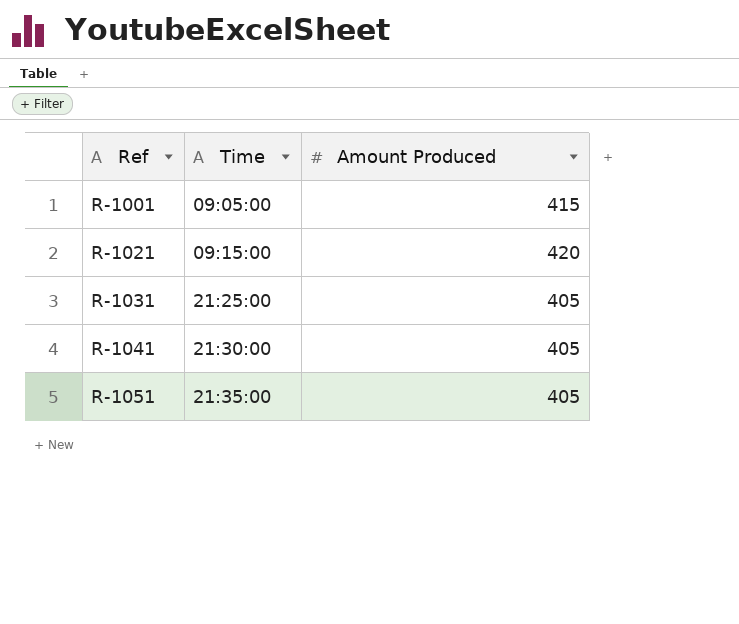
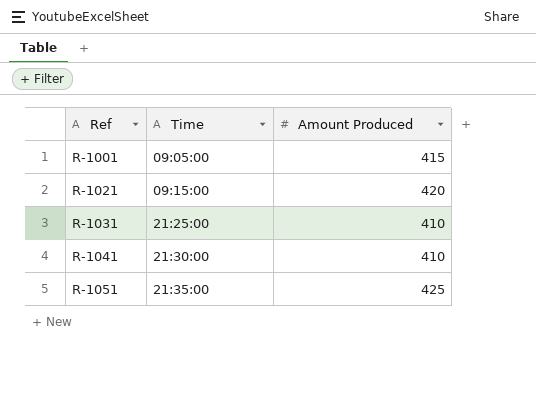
R-1031 | Amount Produced: 405 -> 410
R-1041 | Amount Produced: 405 -> 410
R-1051 | Amount Produced: 405 -> 425

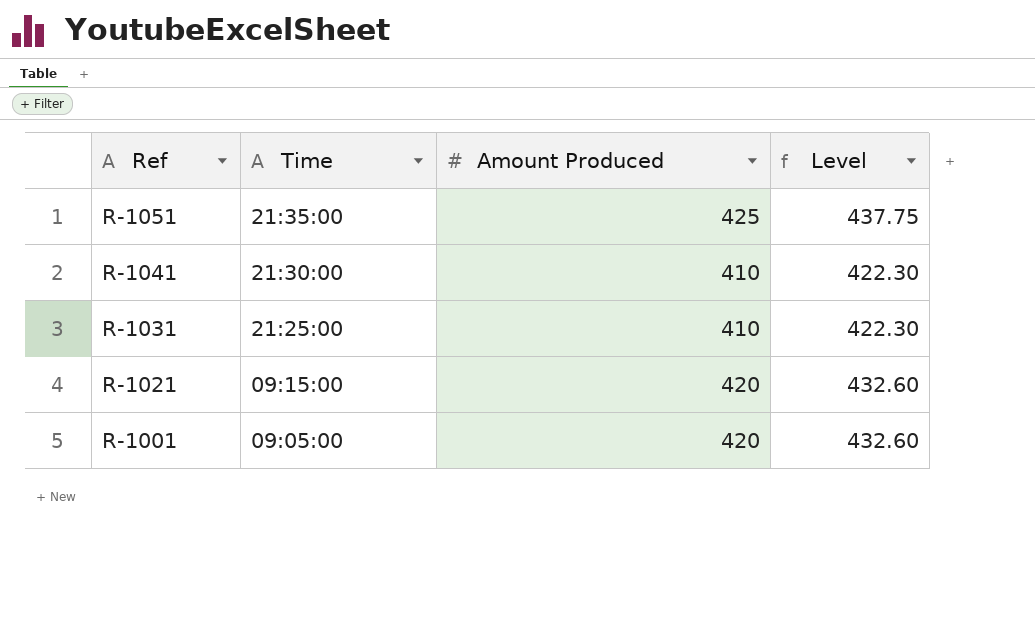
row order: Ref ascending -> Ref descending
column Level | formula: none -> [Amount Produced] * 1.03
R-1001 | Amount Produced: 415 -> 420

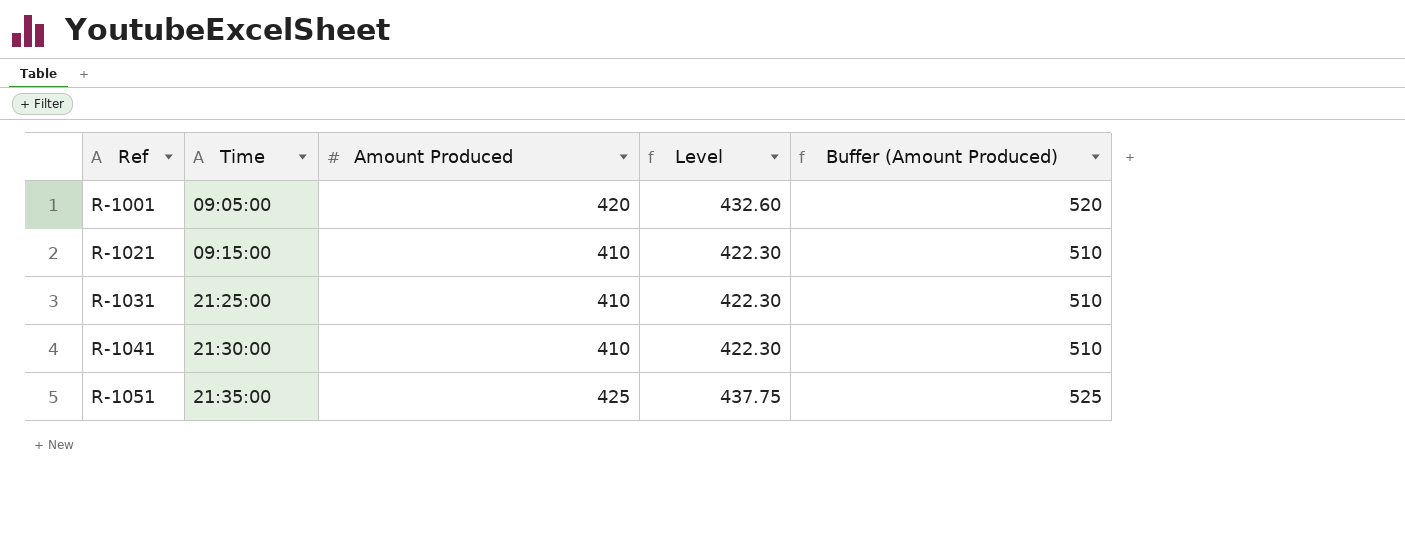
row order: Ref descending -> Ref ascending
column Buffer (Amount Produced) | formula: none -> [Amount Produced] + 100
R-1021 | Amount Produced: 420 -> 410
R-1021 | Level: 432.60 -> 422.30

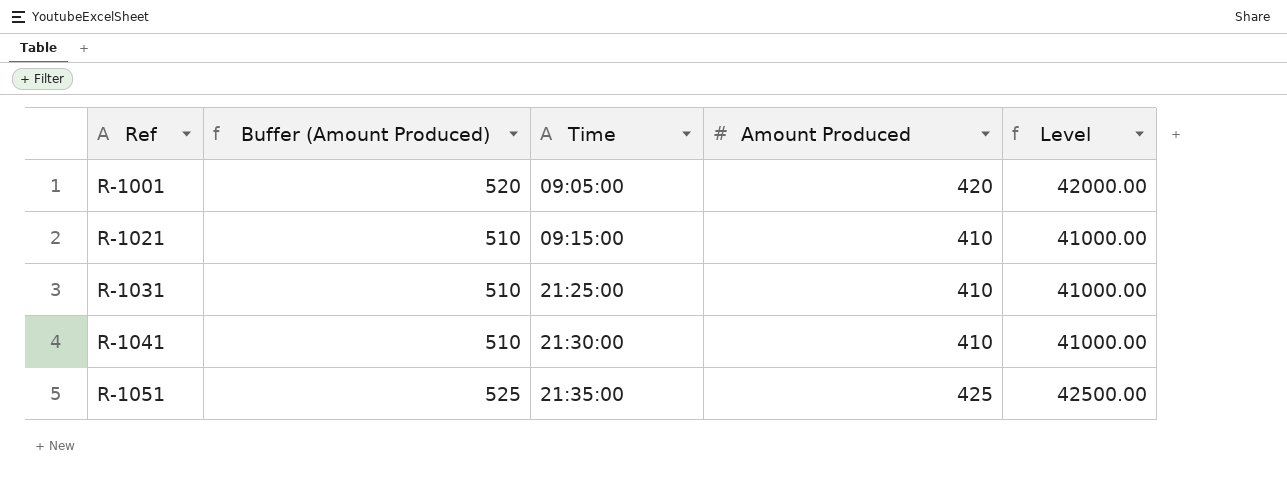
column Buffer (Amount Produced) | position: 5 -> 2
column Level | formula: [Amount Produced] * 1.03 -> [Amount Produced] * 100

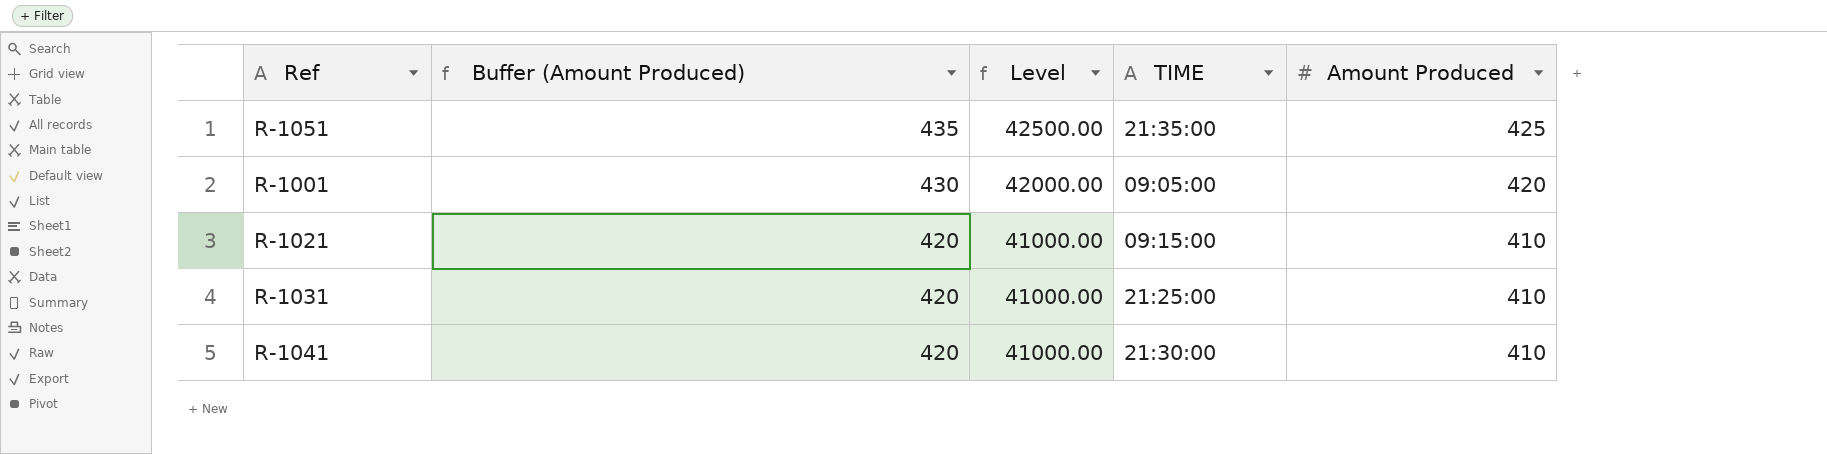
row order: Ref ascending -> Buffer (Amount Produced) descending
column Buffer (Amount Produced) | formula: [Amount Produced] + 100 -> [Amount Produced] + 10
column Level | position: 5 -> 3
column name: Time -> TIME

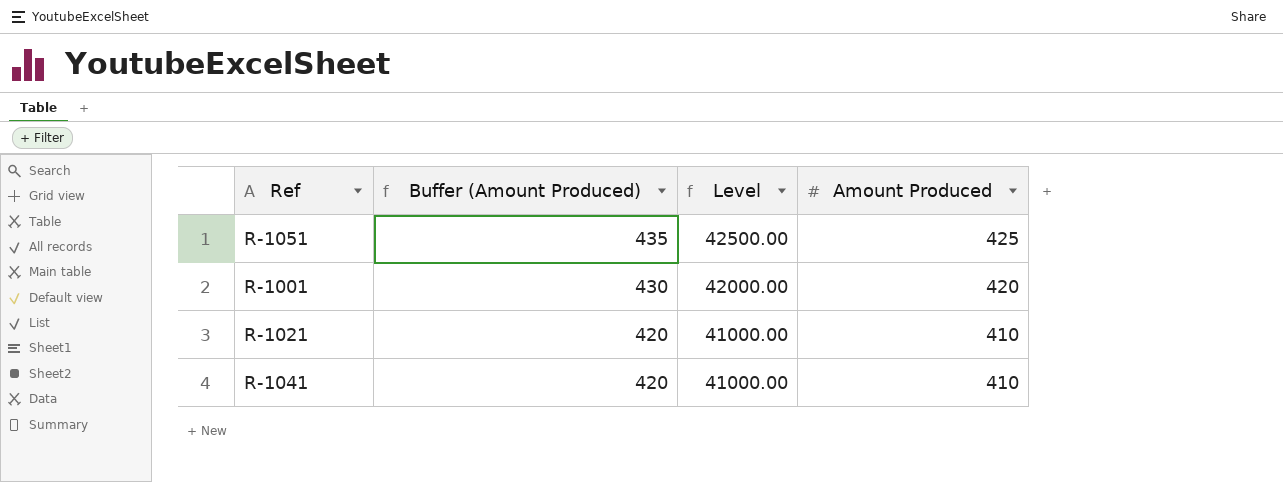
column TIME | position: 4 -> none
row R-1031: 420 | 41000.00 | 21:25:00 | 410 -> none

